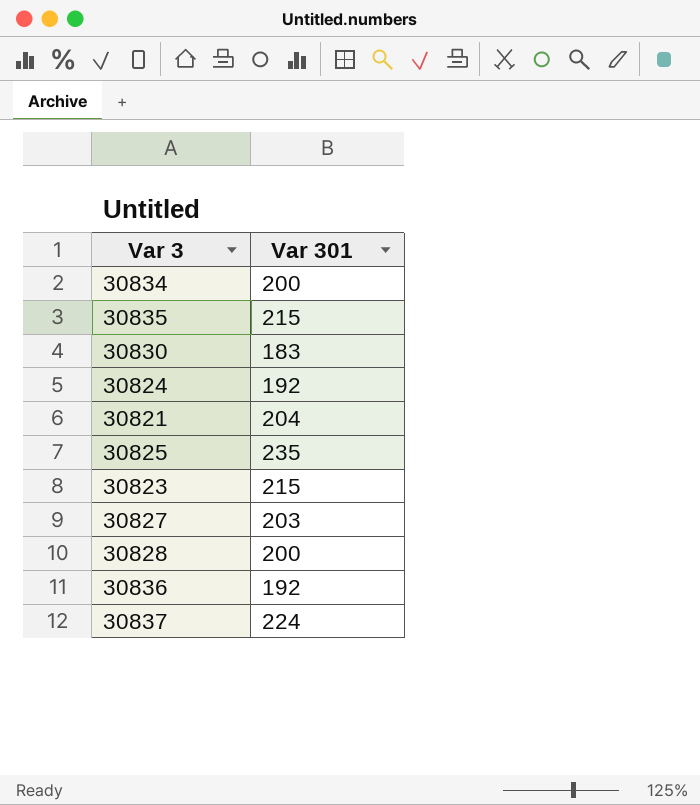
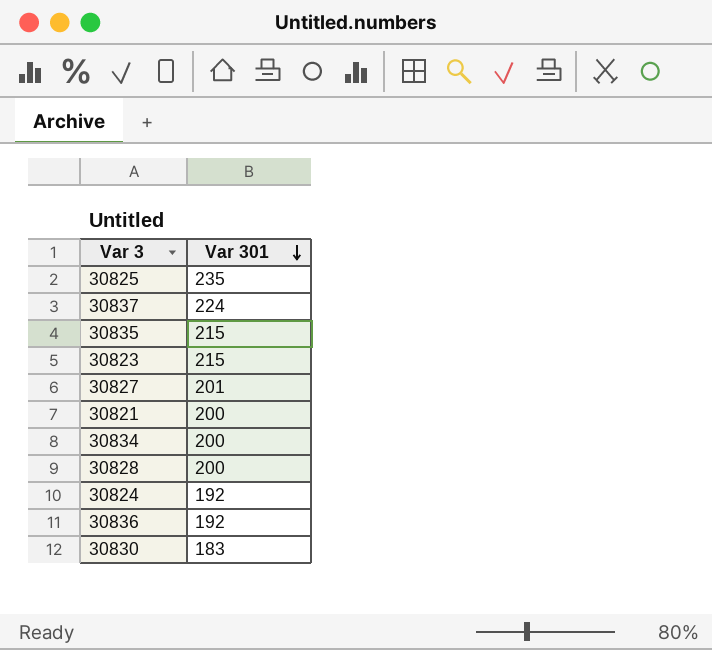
row order: none -> Var 301 descending
30827 | Var 301: 203 -> 201
30821 | Var 301: 204 -> 200

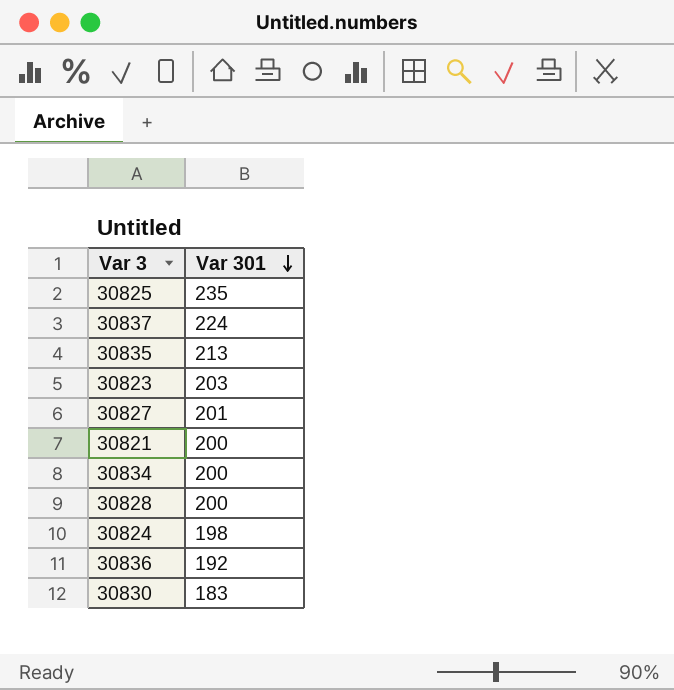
30835 | Var 301: 215 -> 213
30823 | Var 301: 215 -> 203
30824 | Var 301: 192 -> 198

